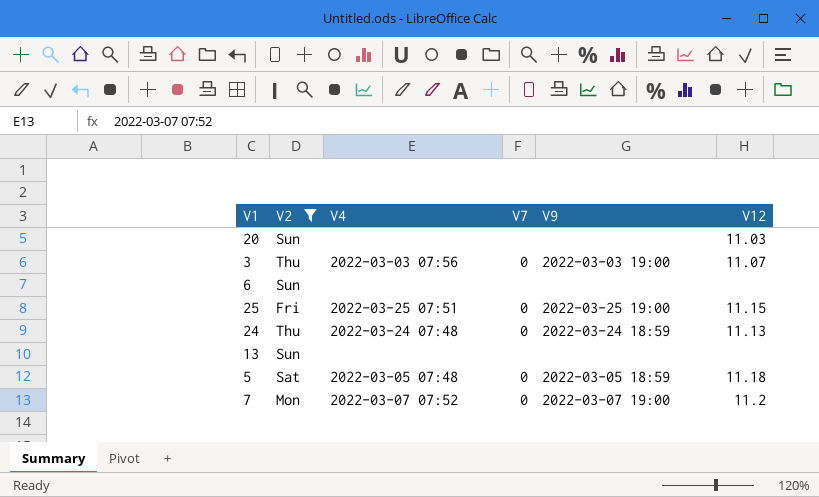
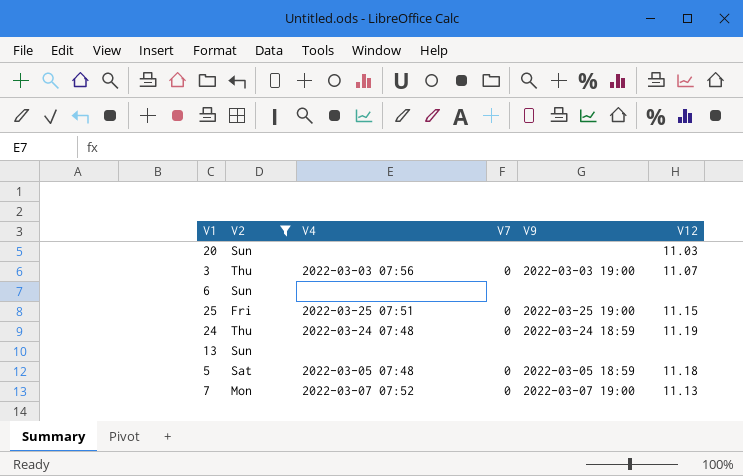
24 | V12: 11.13 -> 11.19
7 | V12: 11.2 -> 11.13

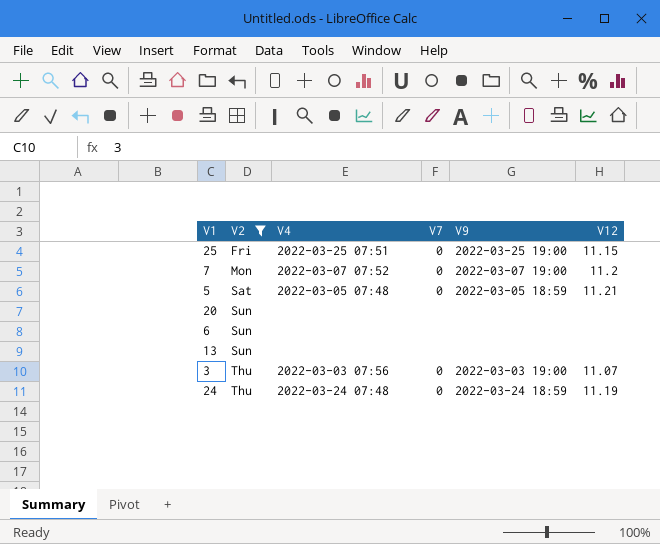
row order: none -> V2 ascending
7 | V12: 11.13 -> 11.2
5 | V12: 11.18 -> 11.21
20 | V12: 11.03 -> none

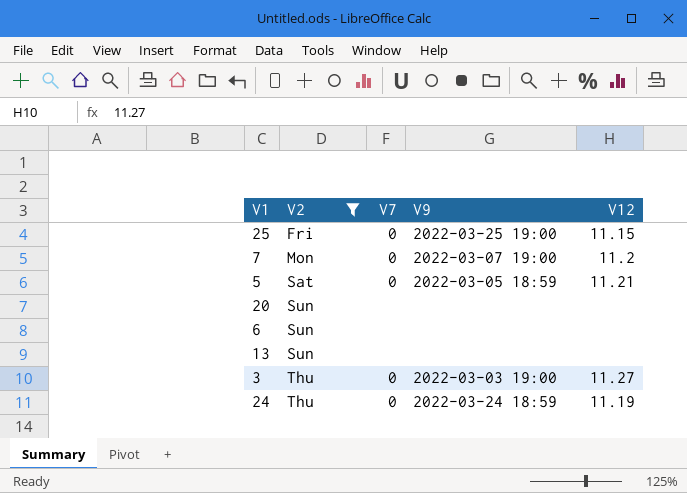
column V4 | position: 3 -> none
3 | V12: 11.07 -> 11.27

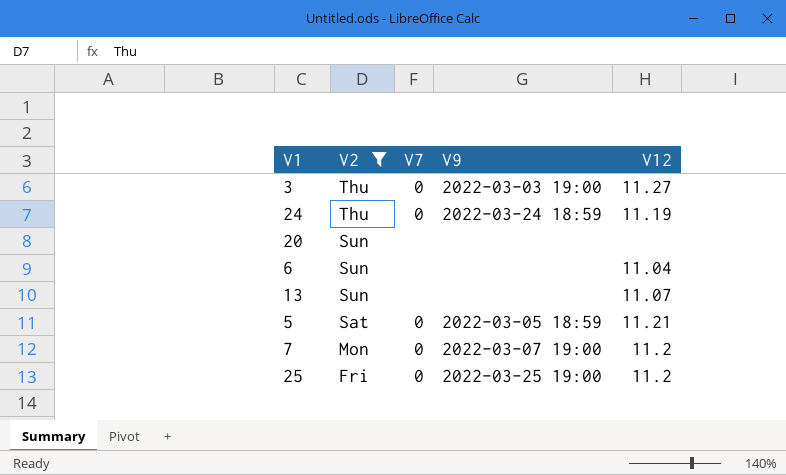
row order: V2 ascending -> V2 descending
6 | V12: none -> 11.04
13 | V12: none -> 11.07
25 | V12: 11.15 -> 11.2

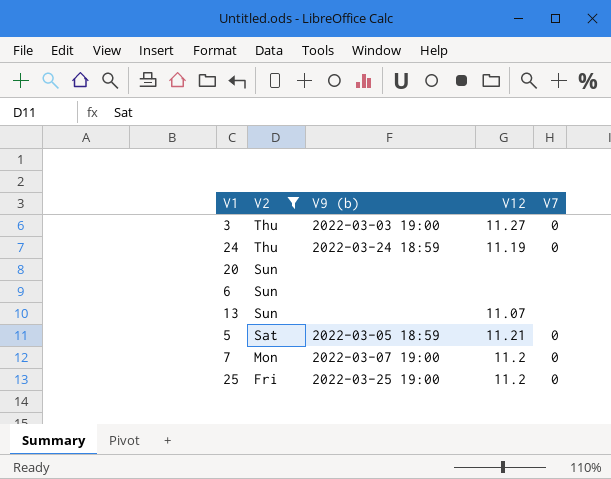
column name: V9 -> V9 (b)
column V7 | position: 3 -> 5
6 | V12: 11.04 -> none

